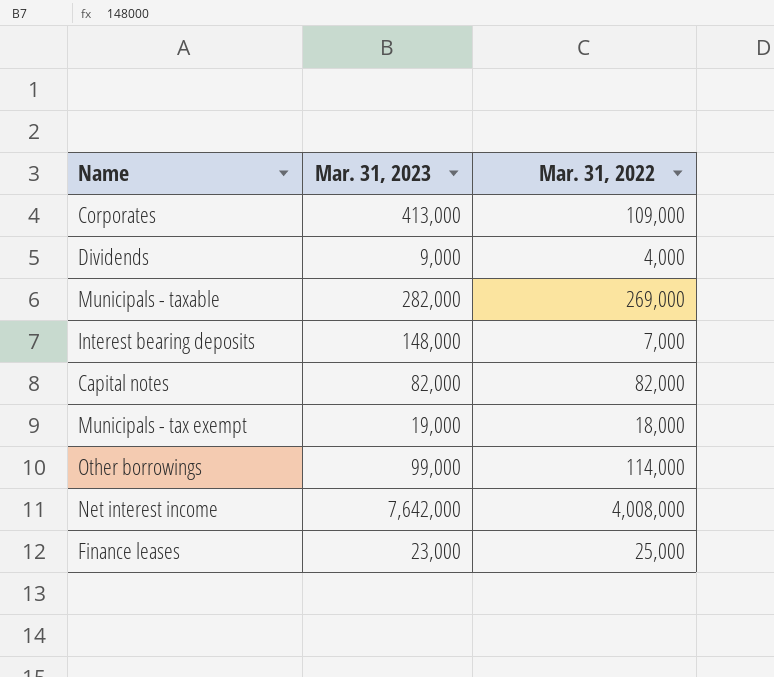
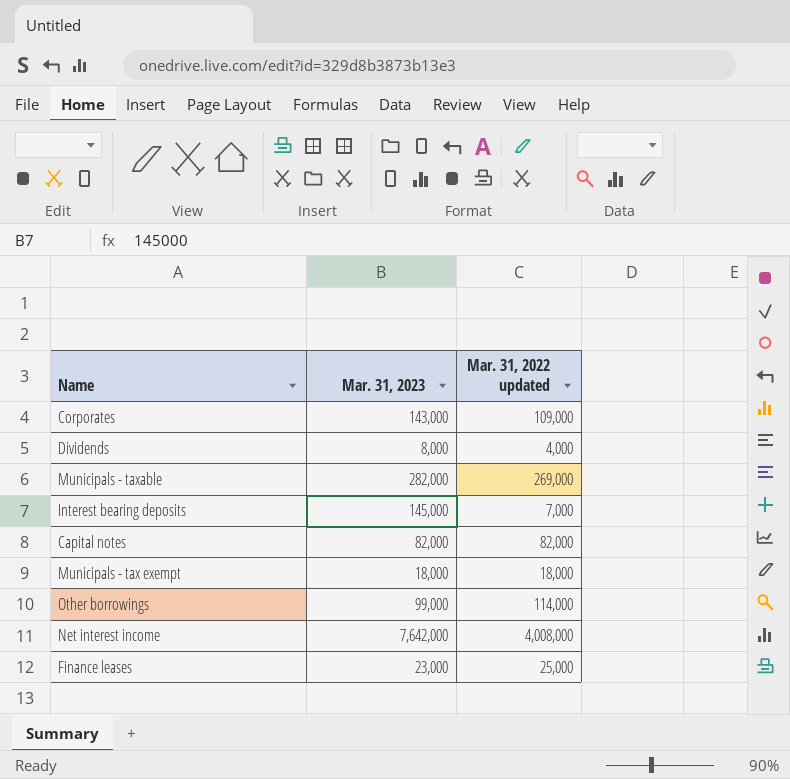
column name: Mar. 31, 2022 -> Mar. 31, 2022 updated
Corporates | Mar. 31, 2023: 413,000 -> 143,000
Dividends | Mar. 31, 2023: 9,000 -> 8,000
Interest bearing deposits | Mar. 31, 2023: 148,000 -> 145,000
Municipals - tax exempt | Mar. 31, 2023: 19,000 -> 18,000

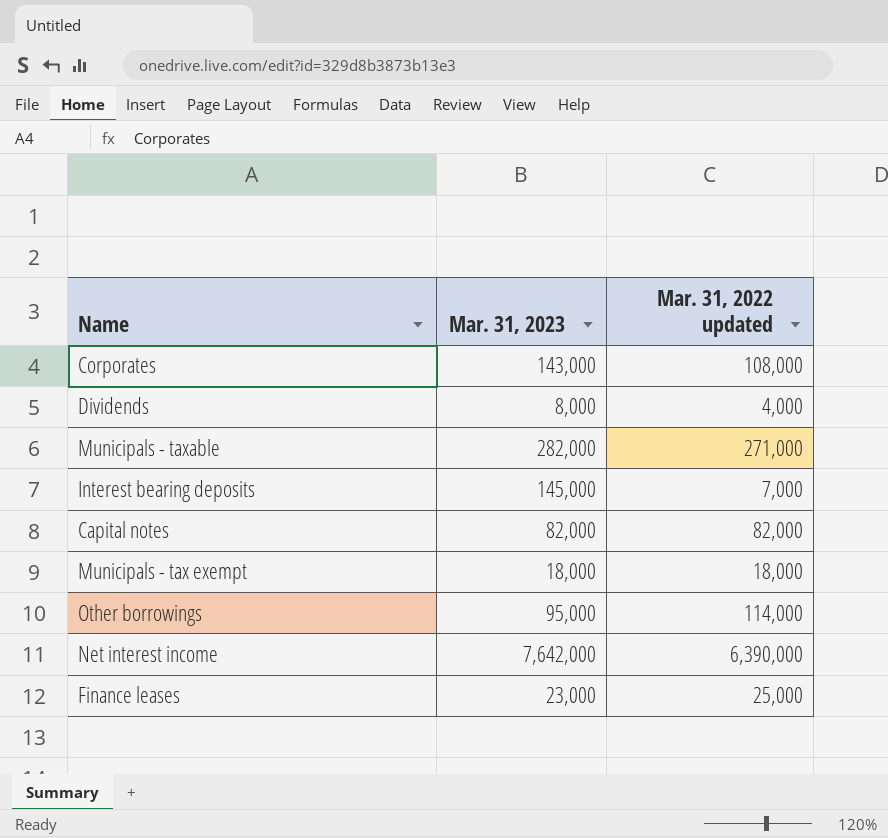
Corporates | Mar. 31, 2022 updated: 109,000 -> 108,000
Municipals - taxable | Mar. 31, 2022 updated: 269,000 -> 271,000
Other borrowings | Mar. 31, 2023: 99,000 -> 95,000
Net interest income | Mar. 31, 2022 updated: 4,008,000 -> 6,390,000

